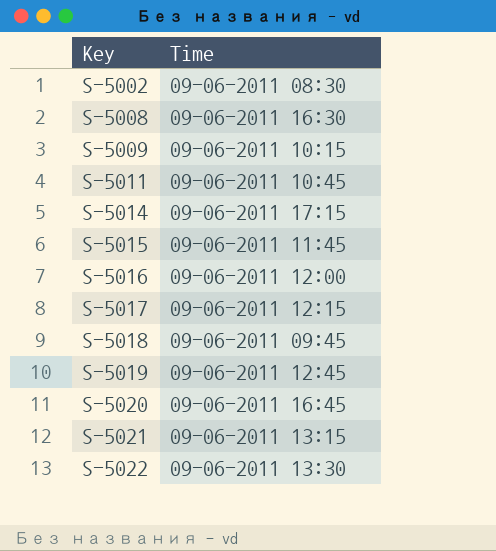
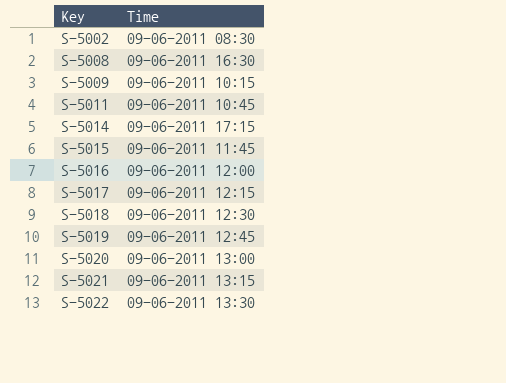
S-5018 | Time: 09-06-2011 09:45 -> 09-06-2011 12:30
S-5020 | Time: 09-06-2011 16:45 -> 09-06-2011 13:00

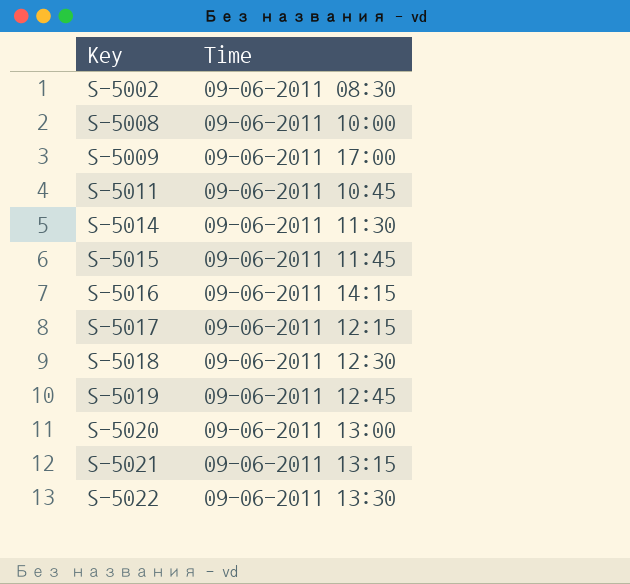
S-5008 | Time: 09-06-2011 16:30 -> 09-06-2011 10:00
S-5009 | Time: 09-06-2011 10:15 -> 09-06-2011 17:00
S-5014 | Time: 09-06-2011 17:15 -> 09-06-2011 11:30
S-5016 | Time: 09-06-2011 12:00 -> 09-06-2011 14:15

